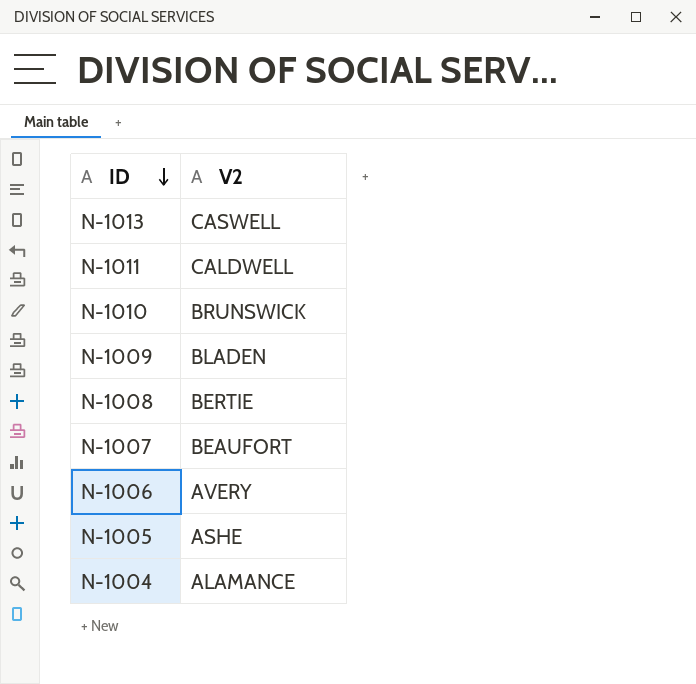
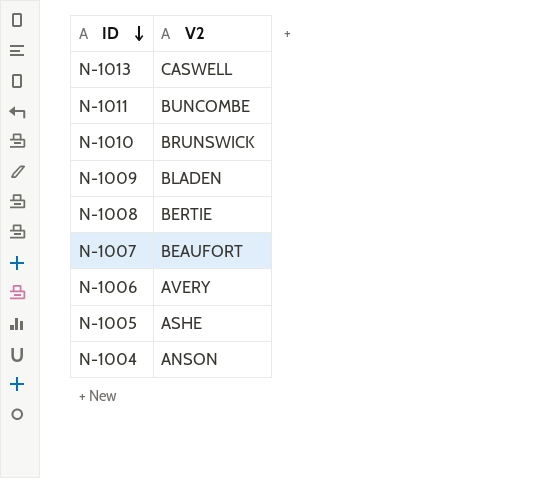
N-1011 | V2: CALDWELL -> BUNCOMBE
N-1004 | V2: ALAMANCE -> ANSON

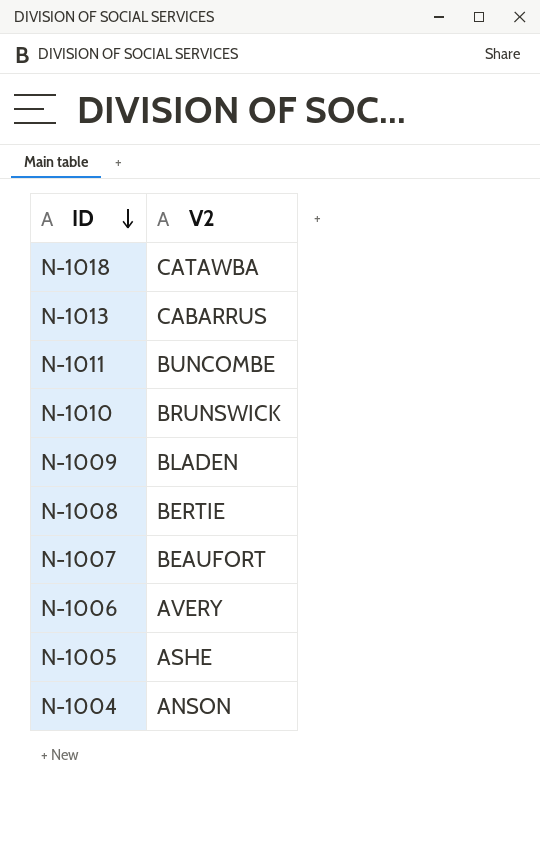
row N-1018: none -> CATAWBA
N-1013 | V2: CASWELL -> CABARRUS

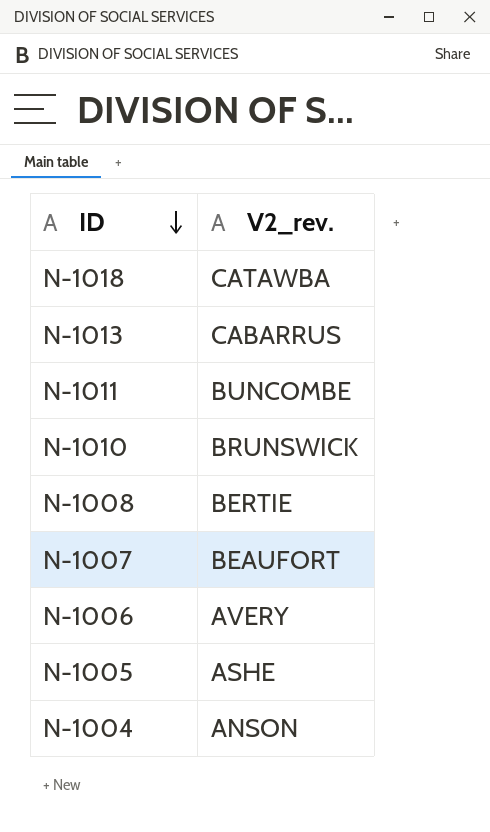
column name: V2 -> V2_rev.
row N-1009: BLADEN -> none

